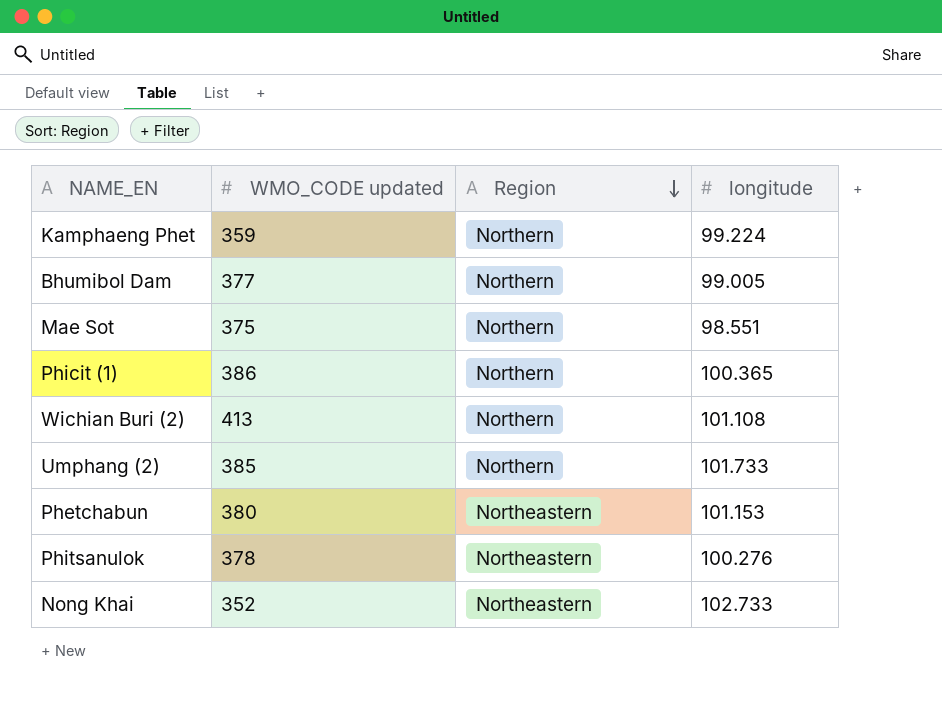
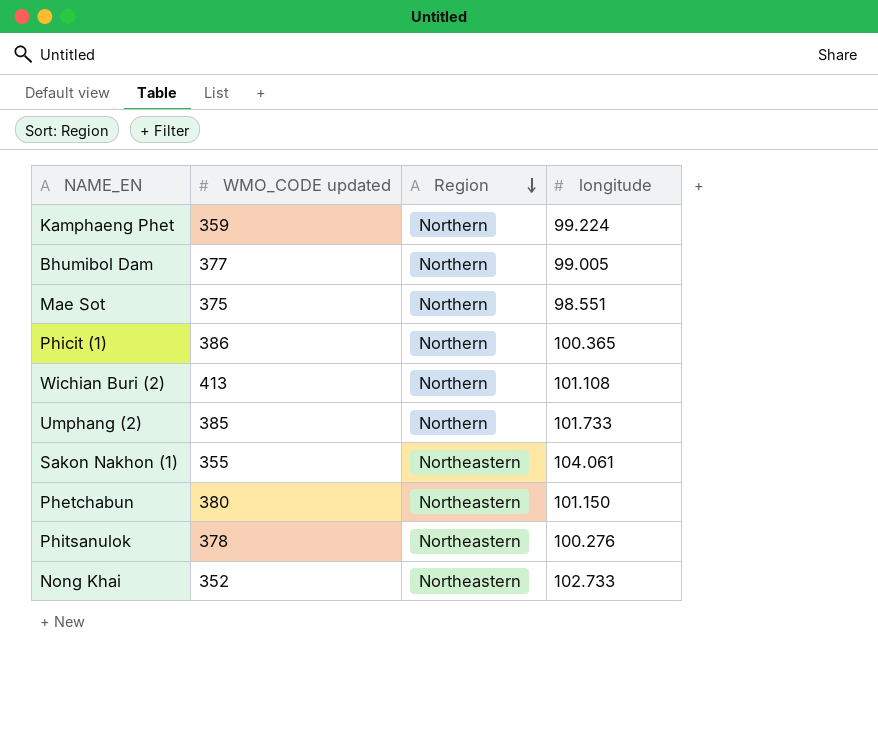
row Sakon Nakhon (1): none -> 355 | Northeastern | 104.061
Phetchabun | longitude: 101.153 -> 101.150

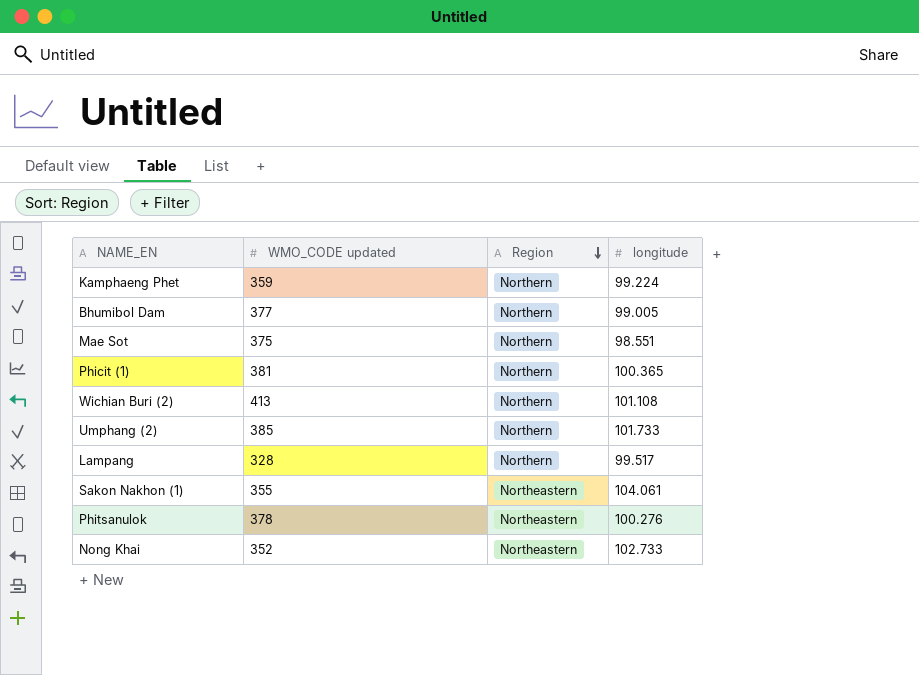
row Phetchabun: 380 | Northeastern | 101.150 -> none
Phicit (1) | WMO_CODE updated: 386 -> 381
row Lampang: none -> 328 | Northern | 99.517

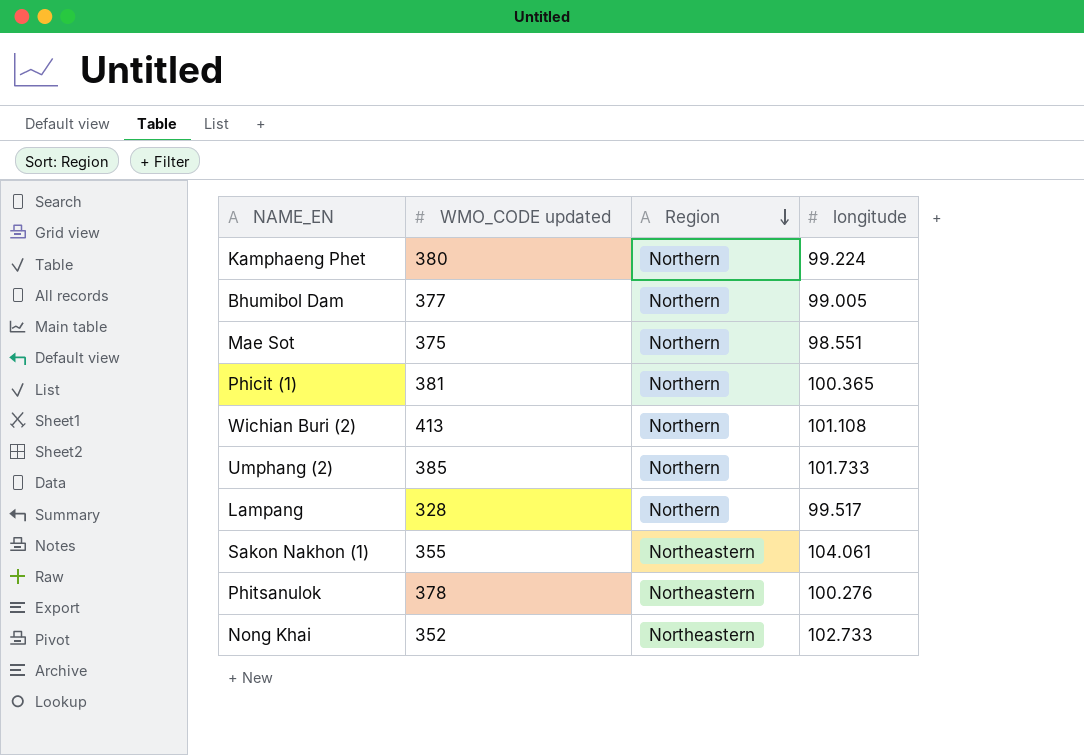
Kamphaeng Phet | WMO_CODE updated: 359 -> 380

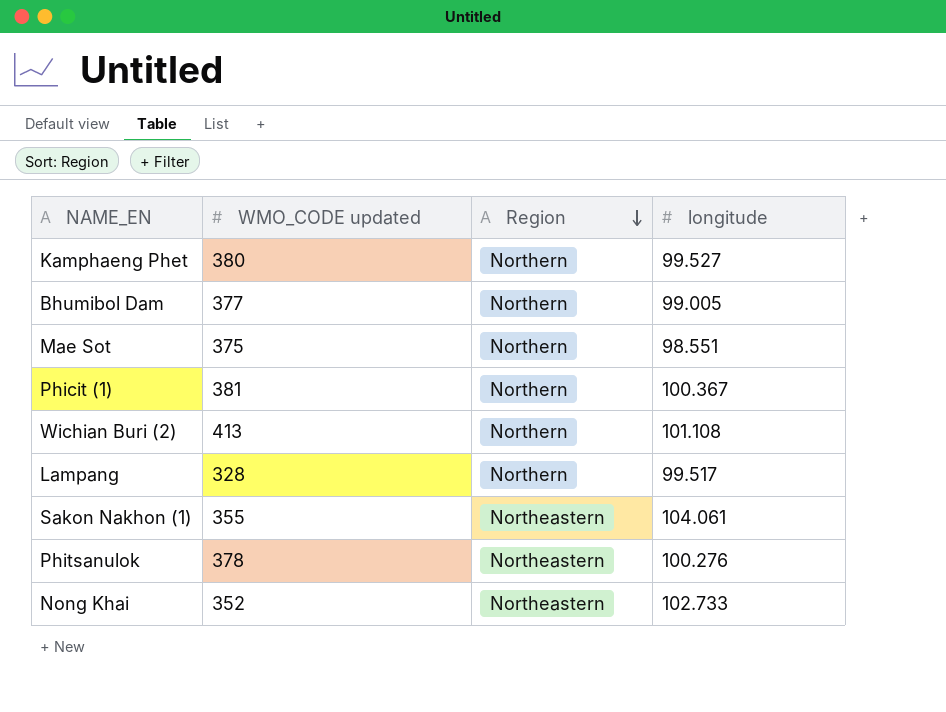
row Umphang (2): 385 | Northern | 101.733 -> none
Kamphaeng Phet | longitude: 99.224 -> 99.527
Phicit (1) | longitude: 100.365 -> 100.367

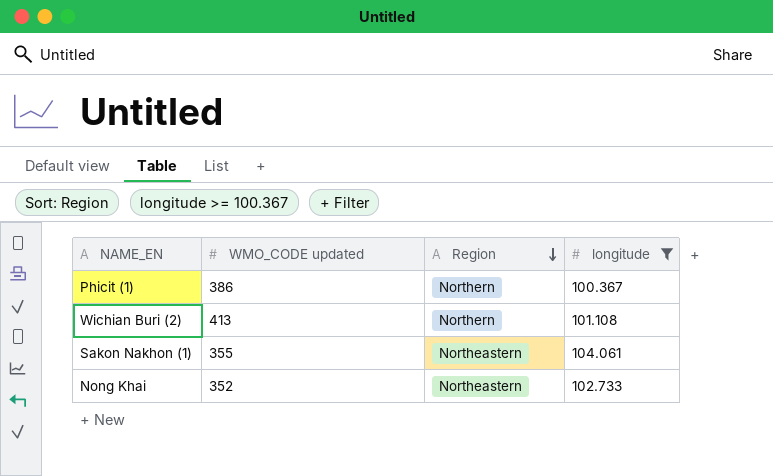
filter: none -> longitude >= 100.367
Phicit (1) | WMO_CODE updated: 381 -> 386

